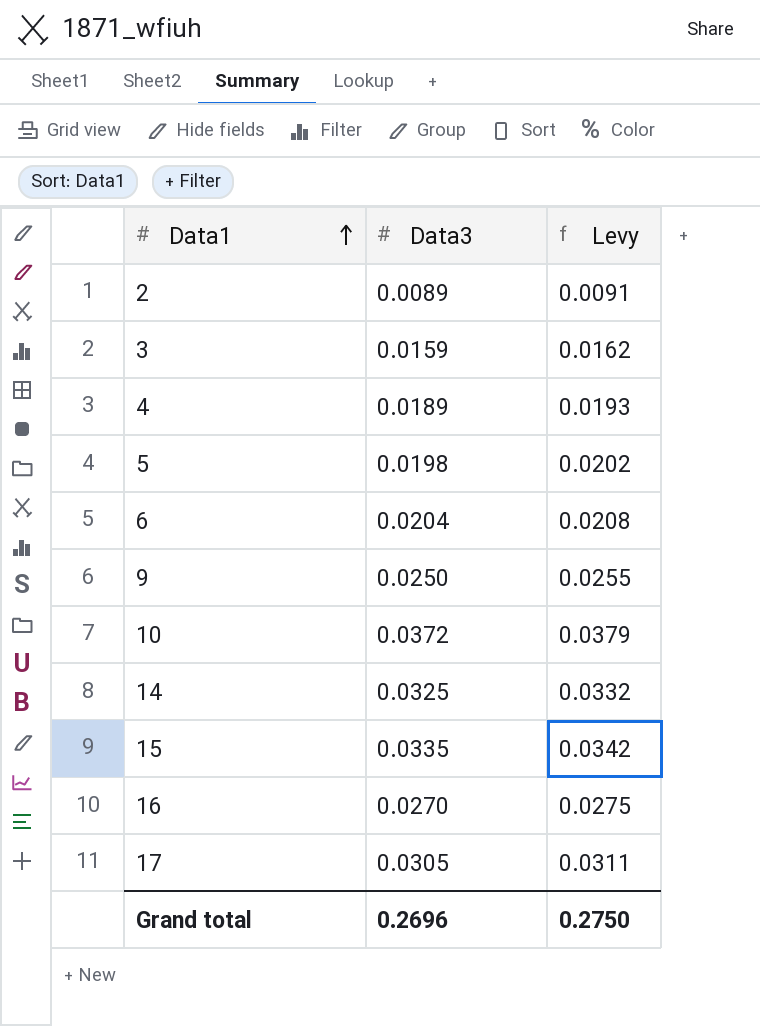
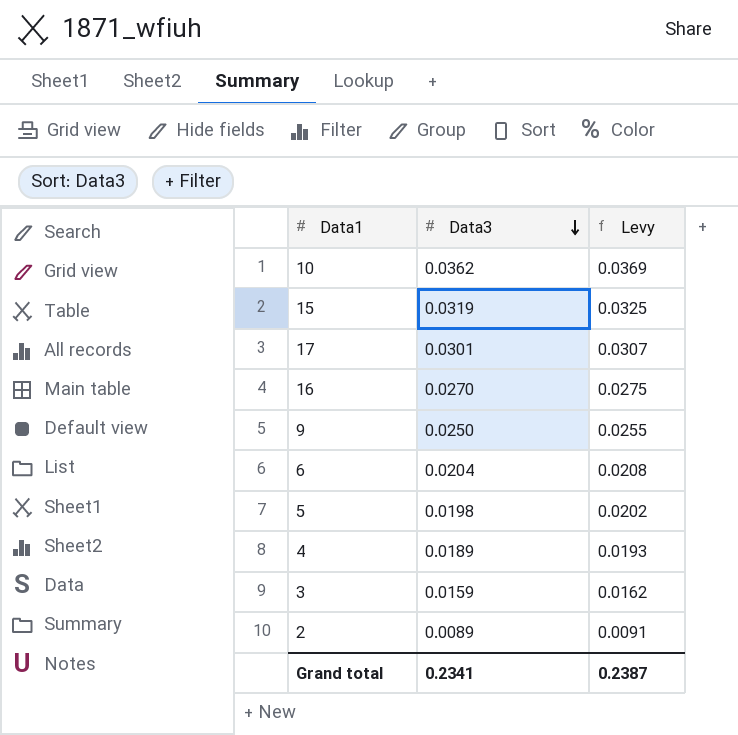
row order: Data1 ascending -> Data3 descending
row 14: 0.0325 | 0.0332 -> none
10 | Data3: 0.0372 -> 0.0362
10 | Levy: 0.0379 -> 0.0369
15 | Data3: 0.0335 -> 0.0319
15 | Levy: 0.0342 -> 0.0325
17 | Data3: 0.0305 -> 0.0301
17 | Levy: 0.0311 -> 0.0307
Grand total | Data3: 0.2696 -> 0.2341
Grand total | Levy: 0.2750 -> 0.2387

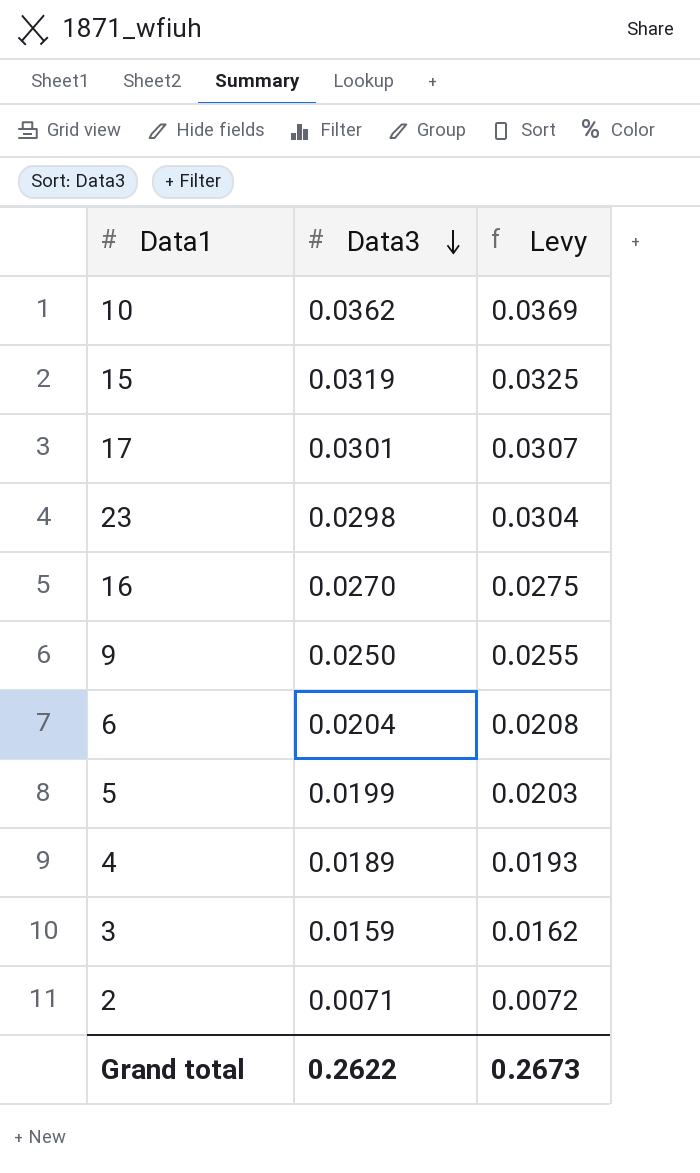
row 23: none -> 0.0298 | 0.0304
5 | Data3: 0.0198 -> 0.0199
5 | Levy: 0.0202 -> 0.0203
2 | Data3: 0.0089 -> 0.0071
2 | Levy: 0.0091 -> 0.0072
Grand total | Data3: 0.2341 -> 0.2622
Grand total | Levy: 0.2387 -> 0.2673

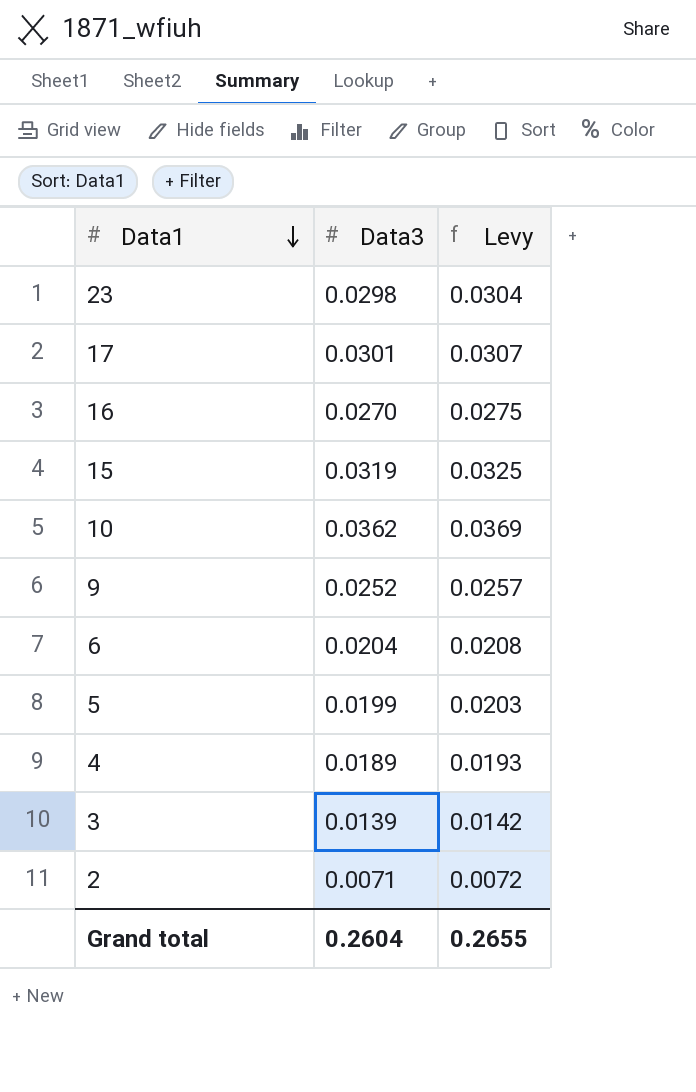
row order: Data3 descending -> Data1 descending
9 | Data3: 0.0250 -> 0.0252
9 | Levy: 0.0255 -> 0.0257
3 | Data3: 0.0159 -> 0.0139
3 | Levy: 0.0162 -> 0.0142
Grand total | Data3: 0.2622 -> 0.2604
Grand total | Levy: 0.2673 -> 0.2655

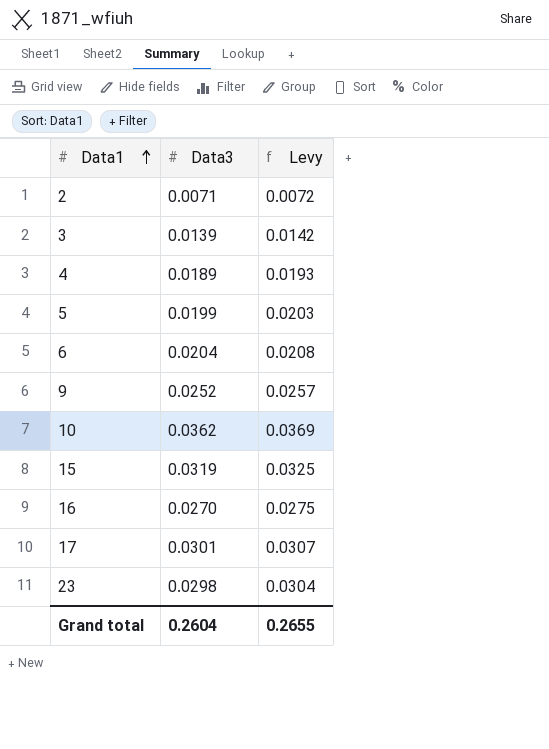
row order: Data1 descending -> Data1 ascending

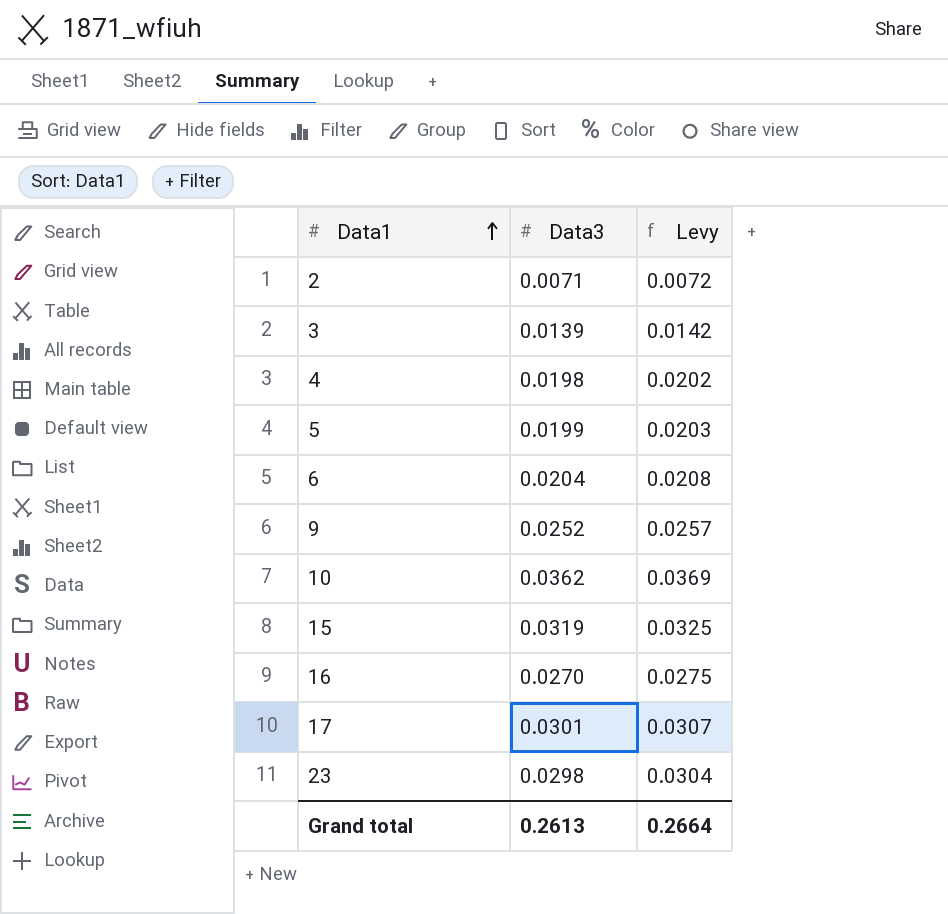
4 | Data3: 0.0189 -> 0.0198
4 | Levy: 0.0193 -> 0.0202
Grand total | Data3: 0.2604 -> 0.2613
Grand total | Levy: 0.2655 -> 0.2664

